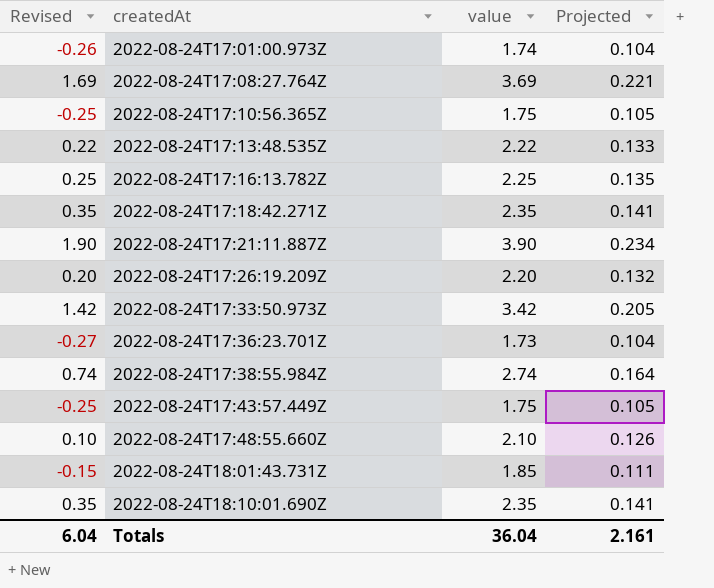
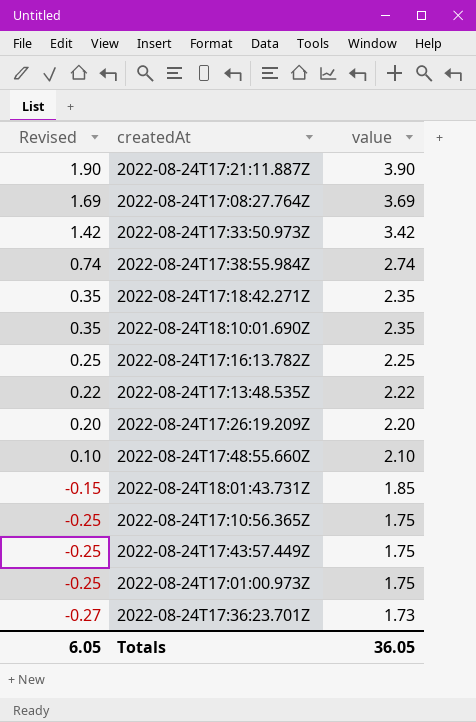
row order: createdAt ascending -> Revised descending
column Projected | formula: [value] * 0.06 -> none
2022-08-24T17:01:00.973Z | Revised: -0.26 -> -0.25
2022-08-24T17:01:00.973Z | value: 1.74 -> 1.75
Totals | Revised: 6.04 -> 6.05
Totals | value: 36.04 -> 36.05

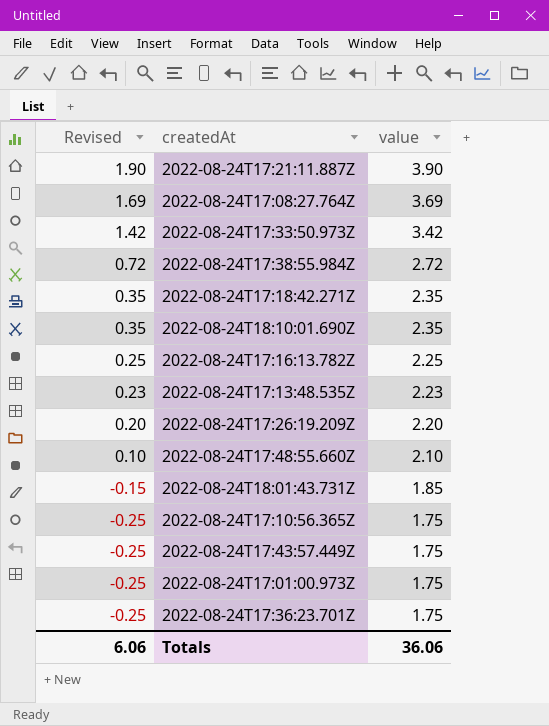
2022-08-24T17:38:55.984Z | Revised: 0.74 -> 0.72
2022-08-24T17:38:55.984Z | value: 2.74 -> 2.72
2022-08-24T17:13:48.535Z | Revised: 0.22 -> 0.23
2022-08-24T17:13:48.535Z | value: 2.22 -> 2.23
2022-08-24T17:36:23.701Z | Revised: -0.27 -> -0.25
2022-08-24T17:36:23.701Z | value: 1.73 -> 1.75
Totals | Revised: 6.05 -> 6.06
Totals | value: 36.05 -> 36.06

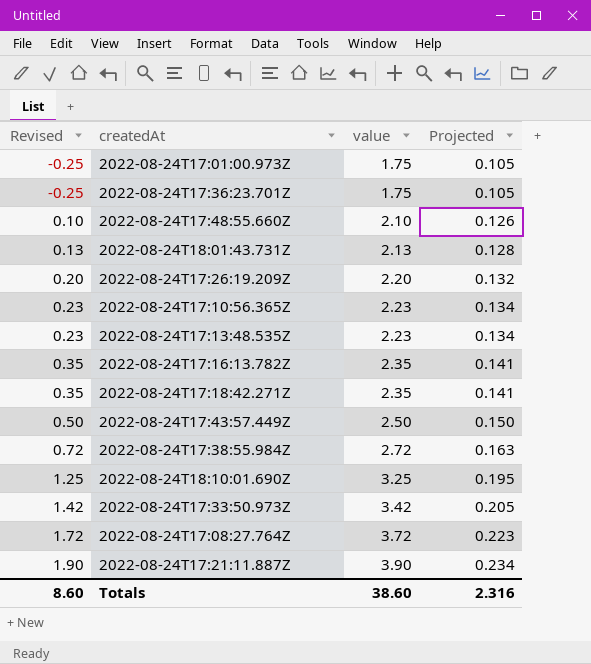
row order: Revised descending -> Revised ascending
column Projected | formula: none -> [value] * 0.06
2022-08-24T18:01:43.731Z | Revised: -0.15 -> 0.13
2022-08-24T18:01:43.731Z | value: 1.85 -> 2.13
2022-08-24T17:10:56.365Z | Revised: -0.25 -> 0.23
2022-08-24T17:10:56.365Z | value: 1.75 -> 2.23
2022-08-24T17:16:13.782Z | Revised: 0.25 -> 0.35
2022-08-24T17:16:13.782Z | value: 2.25 -> 2.35
2022-08-24T17:43:57.449Z | Revised: -0.25 -> 0.50
2022-08-24T17:43:57.449Z | value: 1.75 -> 2.50
2022-08-24T18:10:01.690Z | Revised: 0.35 -> 1.25
2022-08-24T18:10:01.690Z | value: 2.35 -> 3.25
2022-08-24T17:08:27.764Z | Revised: 1.69 -> 1.72
2022-08-24T17:08:27.764Z | value: 3.69 -> 3.72
Totals | Revised: 6.06 -> 8.60
Totals | value: 36.06 -> 38.60

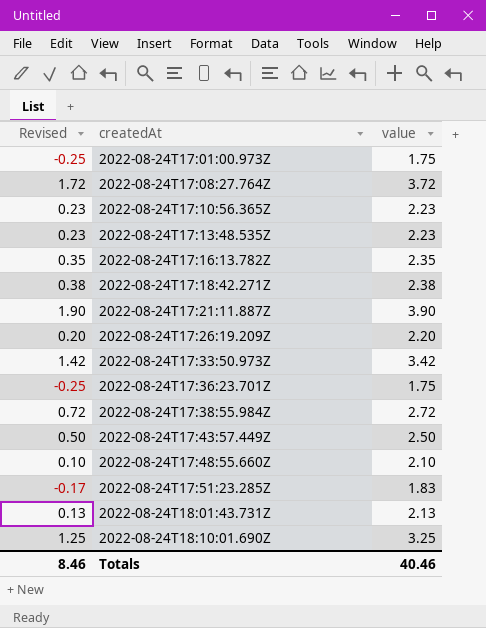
row order: Revised ascending -> createdAt ascending
column Projected | formula: [value] * 0.06 -> none
2022-08-24T17:18:42.271Z | Revised: 0.35 -> 0.38
2022-08-24T17:18:42.271Z | value: 2.35 -> 2.38
row 2022-08-24T17:51:23.285Z: none -> -0.17 | 1.83
Totals | Revised: 8.60 -> 8.46
Totals | value: 38.60 -> 40.46

